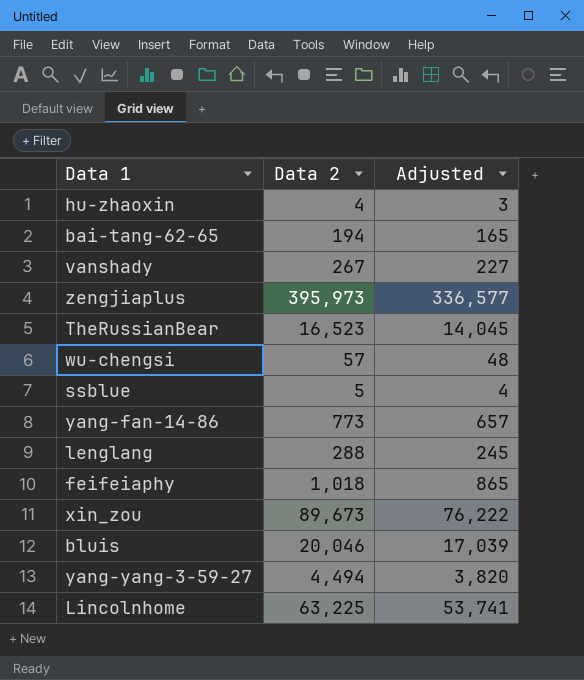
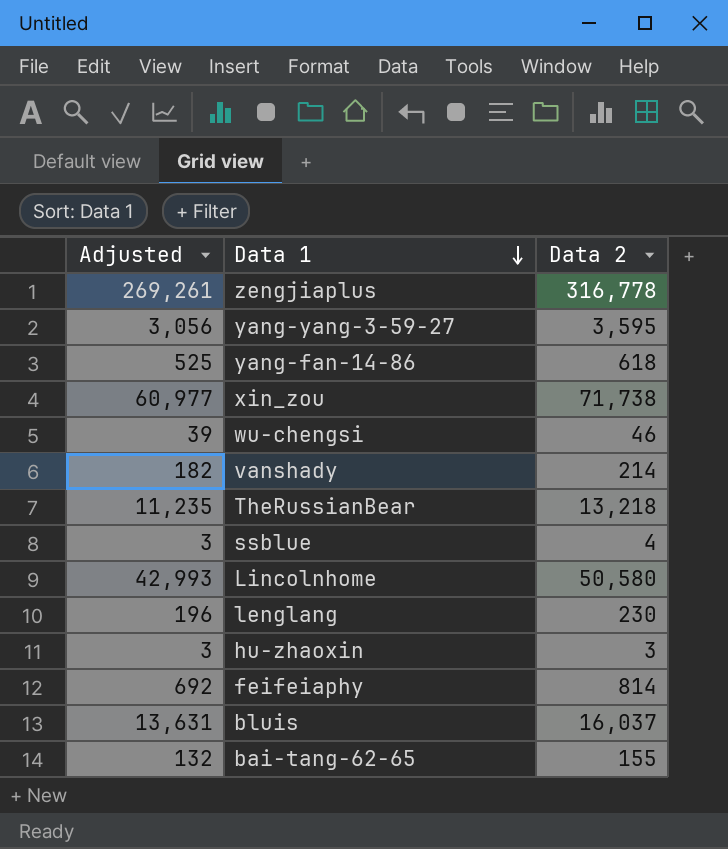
row order: none -> Data 1 descending
column Adjusted | position: 3 -> 1
zengjiaplus | Adjusted: 336,577 -> 269,261
zengjiaplus | Data 2: 395,973 -> 316,778
yang-yang-3-59-27 | Adjusted: 3,820 -> 3,056
yang-yang-3-59-27 | Data 2: 4,494 -> 3,595
yang-fan-14-86 | Adjusted: 657 -> 525
yang-fan-14-86 | Data 2: 773 -> 618
xin_zou | Adjusted: 76,222 -> 60,977
xin_zou | Data 2: 89,673 -> 71,738
wu-chengsi | Adjusted: 48 -> 39
wu-chengsi | Data 2: 57 -> 46
vanshady | Adjusted: 227 -> 182
vanshady | Data 2: 267 -> 214
TheRussianBear | Adjusted: 14,045 -> 11,235
TheRussianBear | Data 2: 16,523 -> 13,218
ssblue | Adjusted: 4 -> 3
ssblue | Data 2: 5 -> 4
Lincolnhome | Adjusted: 53,741 -> 42,993
Lincolnhome | Data 2: 63,225 -> 50,580
lenglang | Adjusted: 245 -> 196
lenglang | Data 2: 288 -> 230
hu-zhaoxin | Data 2: 4 -> 3
feifeiaphy | Adjusted: 865 -> 692
feifeiaphy | Data 2: 1,018 -> 814
bluis | Adjusted: 17,039 -> 13,631
bluis | Data 2: 20,046 -> 16,037
bai-tang-62-65 | Adjusted: 165 -> 132
bai-tang-62-65 | Data 2: 194 -> 155

